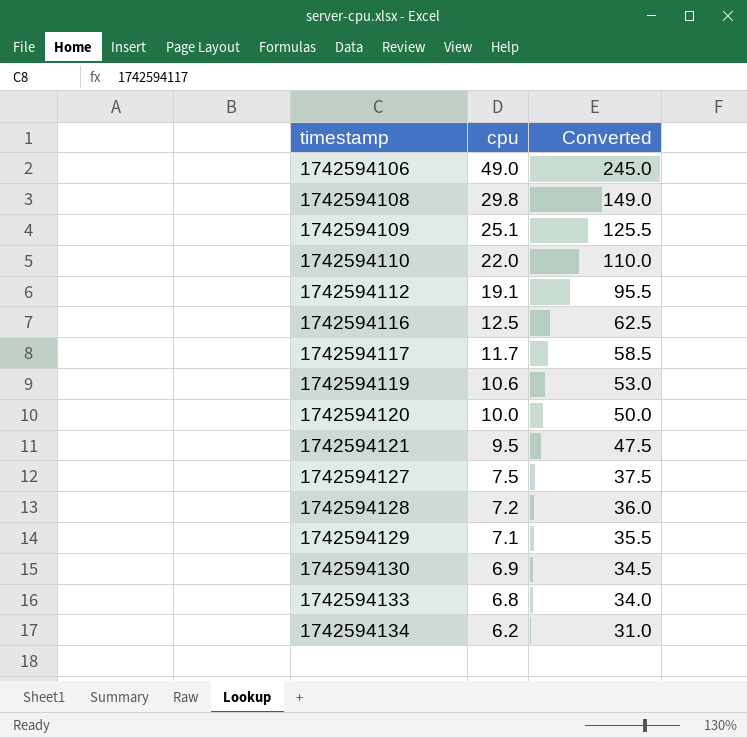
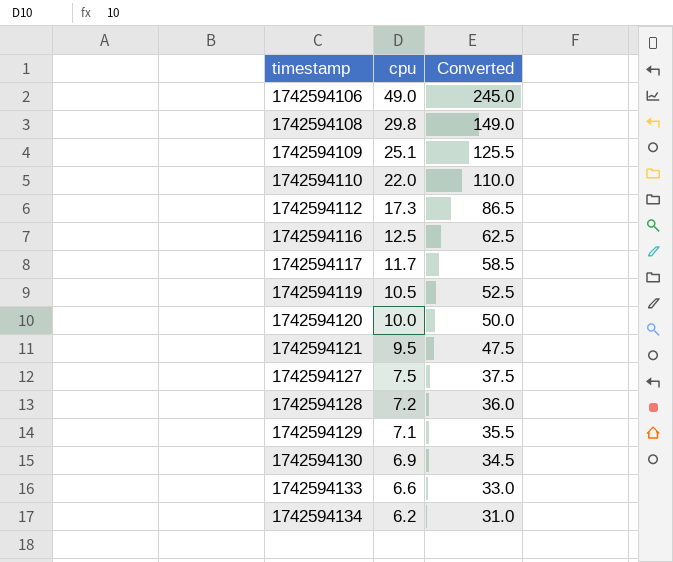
1742594112 | cpu: 19.1 -> 17.3
1742594112 | Converted: 95.5 -> 86.5
1742594119 | cpu: 10.6 -> 10.5
1742594119 | Converted: 53.0 -> 52.5
1742594133 | cpu: 6.8 -> 6.6
1742594133 | Converted: 34.0 -> 33.0

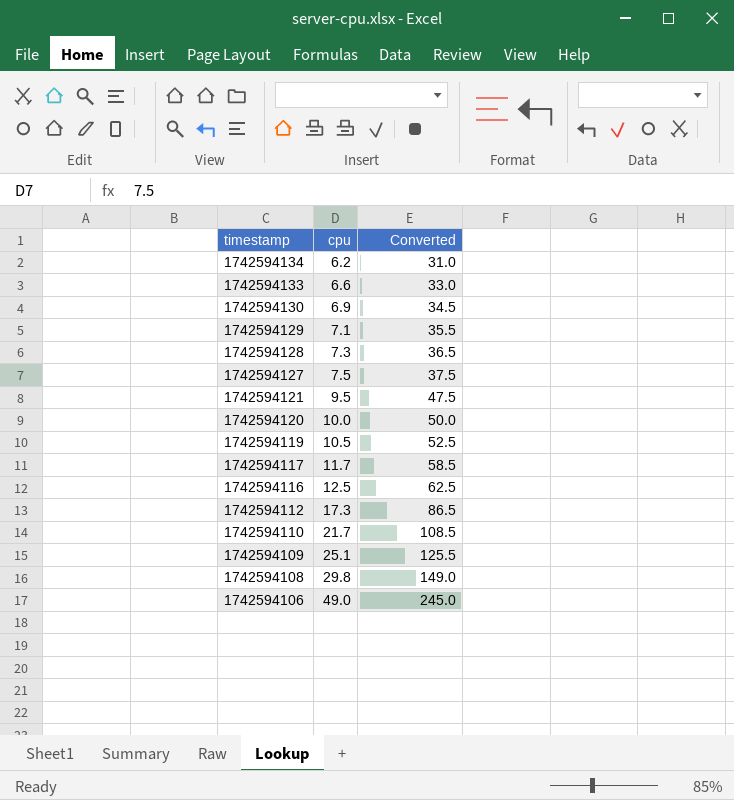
row order: timestamp ascending -> timestamp descending
1742594128 | cpu: 7.2 -> 7.3
1742594128 | Converted: 36.0 -> 36.5
1742594110 | cpu: 22.0 -> 21.7
1742594110 | Converted: 110.0 -> 108.5

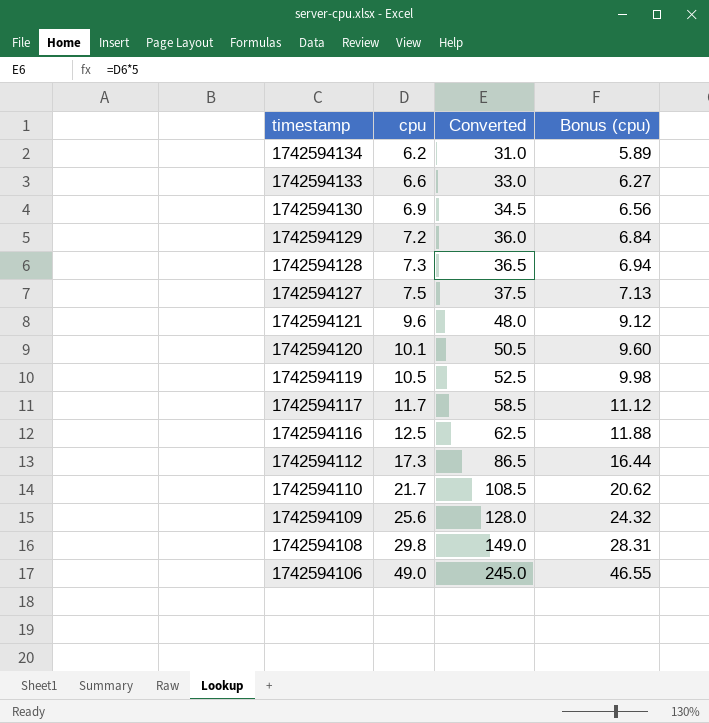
column Bonus (cpu) | formula: none -> [cpu] * 0.95
1742594129 | cpu: 7.1 -> 7.2
1742594129 | Converted: 35.5 -> 36.0
1742594121 | cpu: 9.5 -> 9.6
1742594121 | Converted: 47.5 -> 48.0
1742594120 | cpu: 10.0 -> 10.1
1742594120 | Converted: 50.0 -> 50.5
1742594109 | cpu: 25.1 -> 25.6
1742594109 | Converted: 125.5 -> 128.0

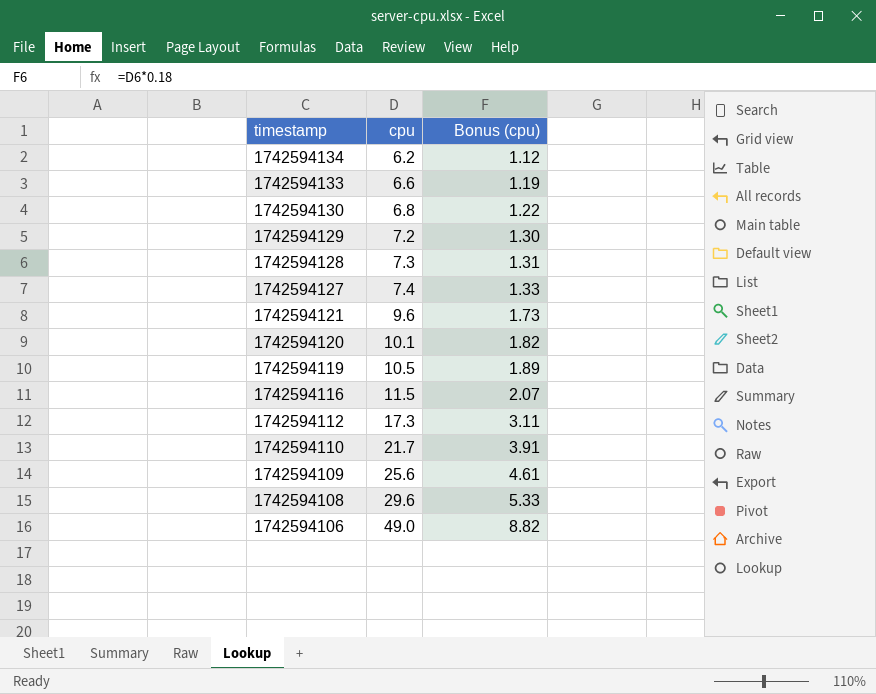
column Converted | formula: [cpu] * 5 -> none
column Bonus (cpu) | formula: [cpu] * 0.95 -> [cpu] * 0.18
row 1742594117: 11.7 | 58.5 | 11.12 -> none
1742594130 | cpu: 6.9 -> 6.8
1742594127 | cpu: 7.5 -> 7.4
1742594116 | cpu: 12.5 -> 11.5
1742594108 | cpu: 29.8 -> 29.6

